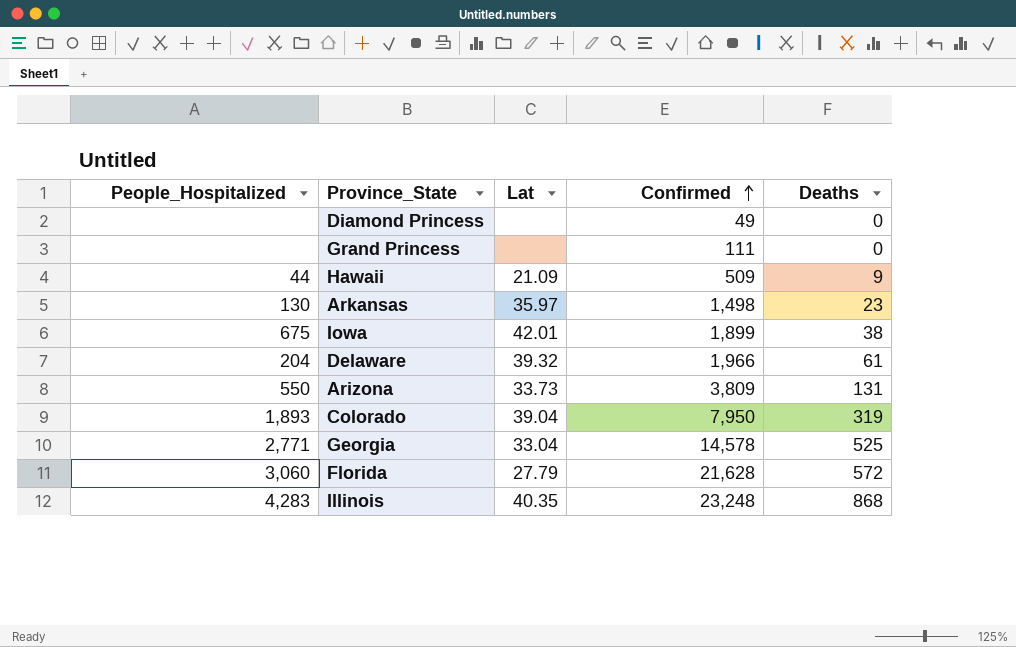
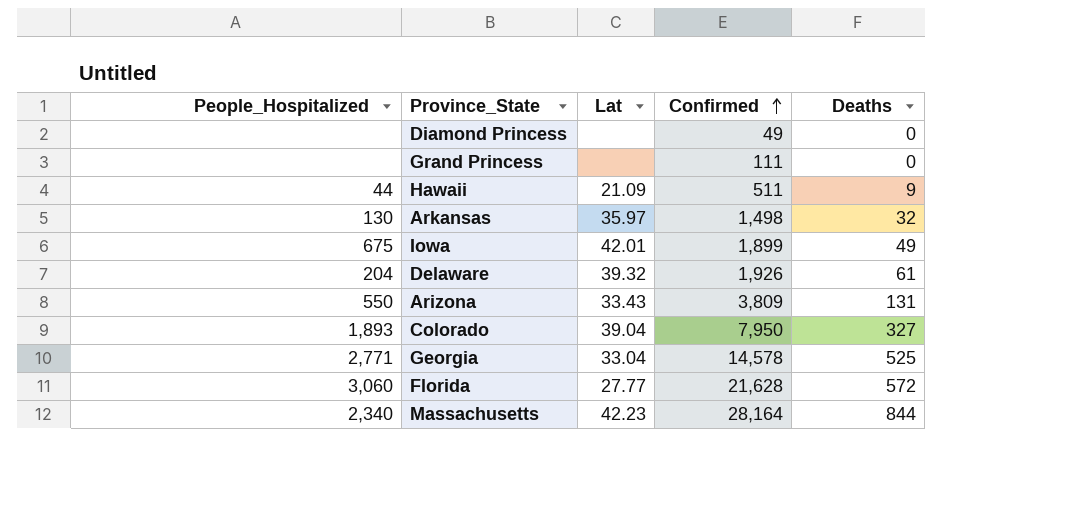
row Illinois: 4,283 | 40.35 | 23,248 | 868 -> none
Hawaii | Confirmed: 509 -> 511
Arkansas | Deaths: 23 -> 32
Iowa | Deaths: 38 -> 49
Delaware | Confirmed: 1,966 -> 1,926
Arizona | Lat: 33.73 -> 33.43
Colorado | Deaths: 319 -> 327
Florida | Lat: 27.79 -> 27.77
row Massachusetts: none -> 2,340 | 42.23 | 28,164 | 844

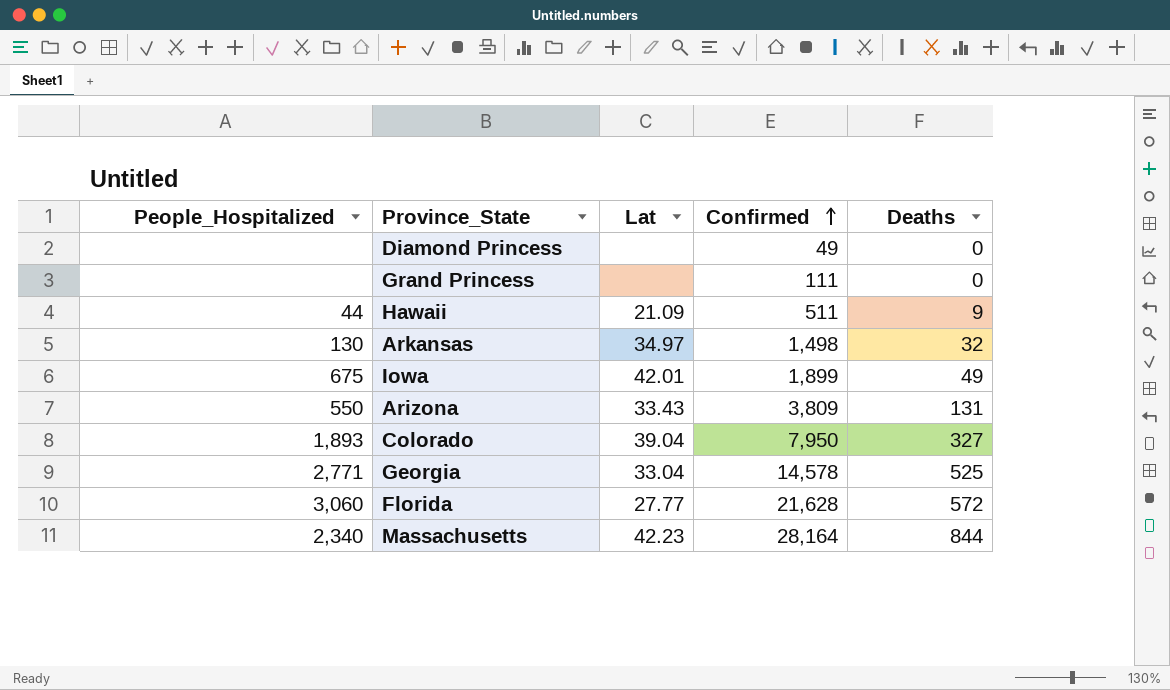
row Delaware: 204 | 39.32 | 1,926 | 61 -> none
Arkansas | Lat: 35.97 -> 34.97

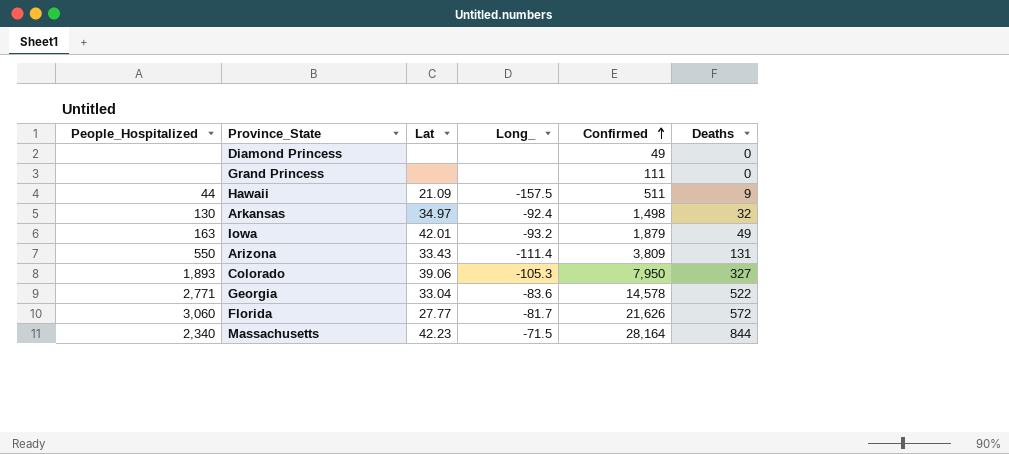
column Long_ | position: none -> 4
Iowa | People_Hospitalized: 675 -> 163
Iowa | Confirmed: 1,899 -> 1,879
Colorado | Lat: 39.04 -> 39.06
Georgia | Deaths: 525 -> 522
Florida | Confirmed: 21,628 -> 21,626

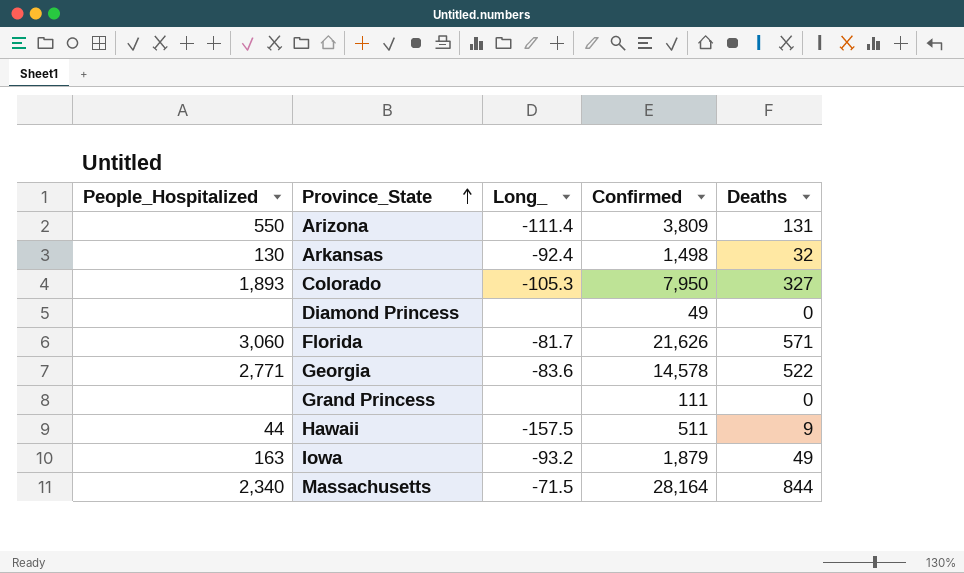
row order: Confirmed ascending -> Province_State ascending
column Lat | position: 3 -> none
Florida | Deaths: 572 -> 571

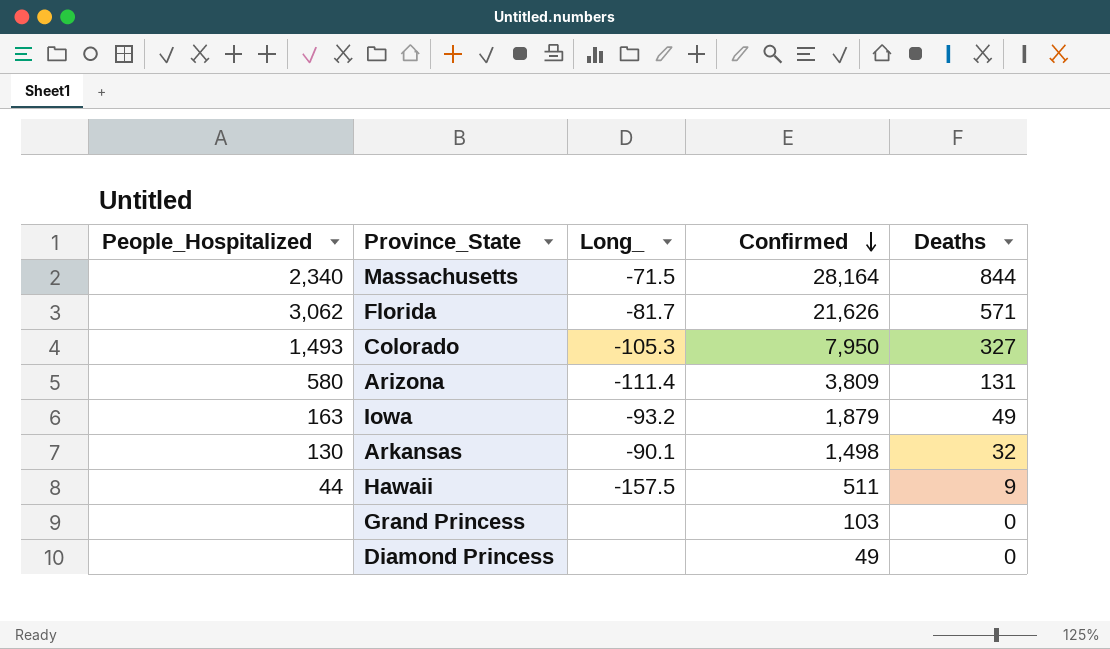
row order: Province_State ascending -> Confirmed descending
row Georgia: 2,771 | -83.6 | 14,578 | 522 -> none
Florida | People_Hospitalized: 3,060 -> 3,062
Colorado | People_Hospitalized: 1,893 -> 1,493
Arizona | People_Hospitalized: 550 -> 580
Arkansas | Long_: -92.4 -> -90.1
Grand Princess | Confirmed: 111 -> 103

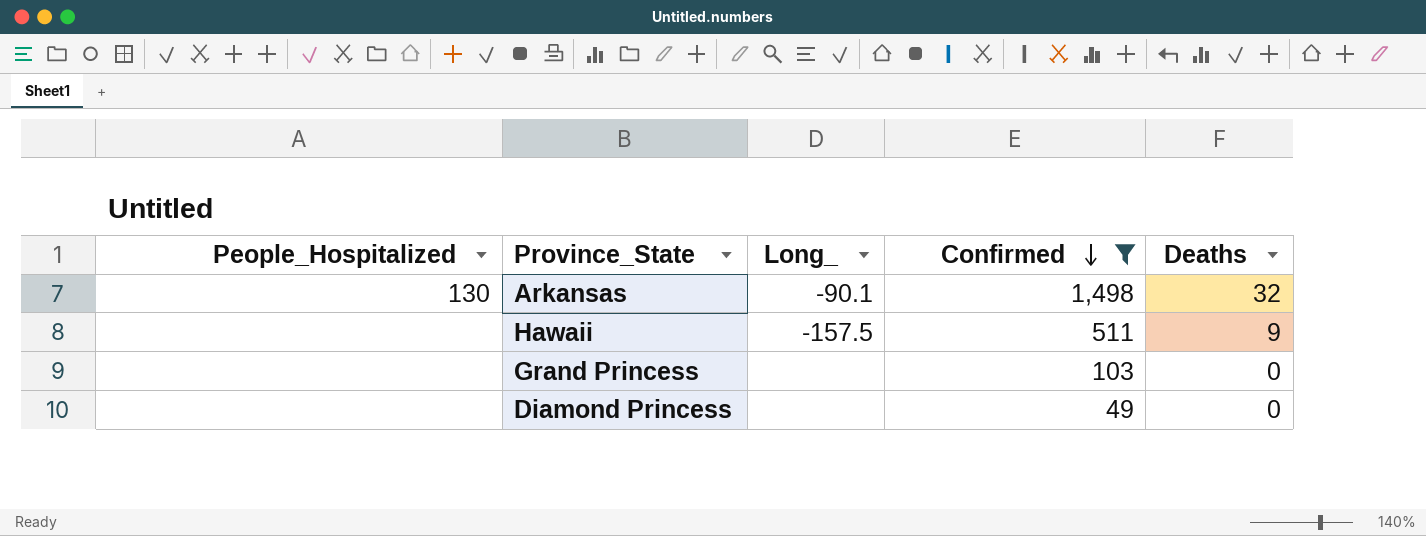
filter: none -> Confirmed <= 1,498
Hawaii | People_Hospitalized: 44 -> none

